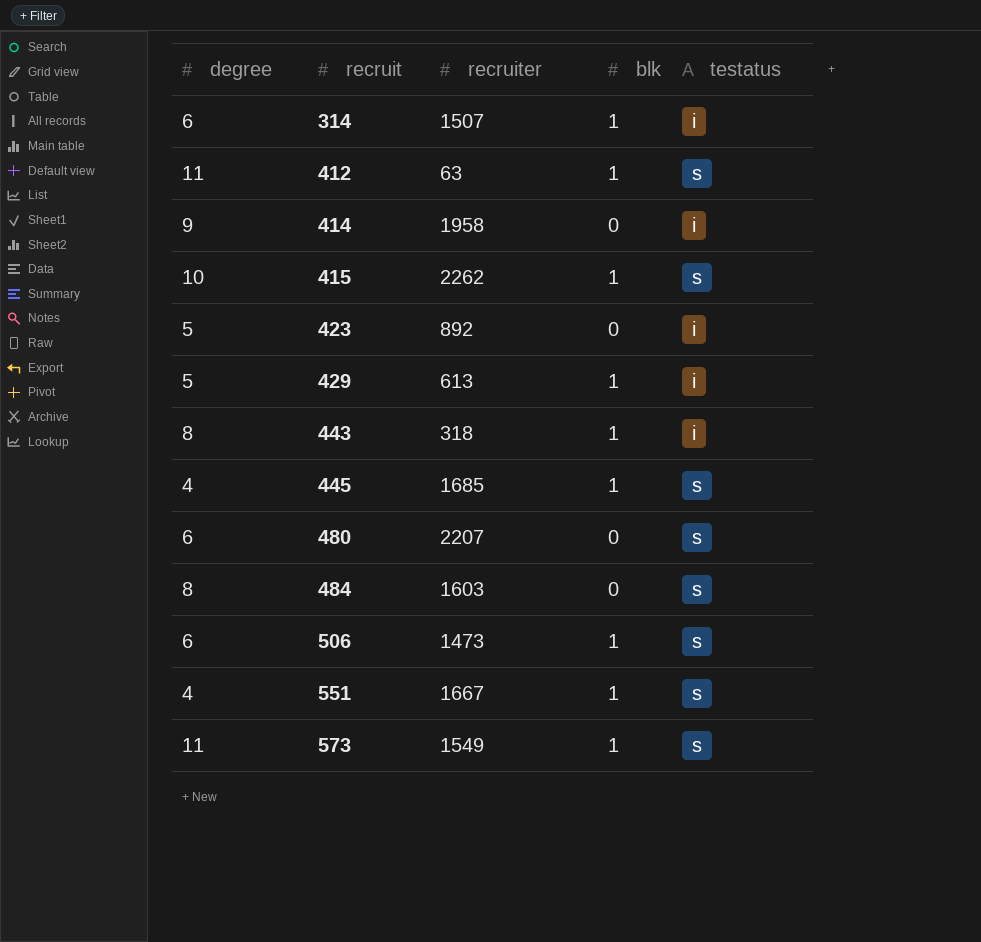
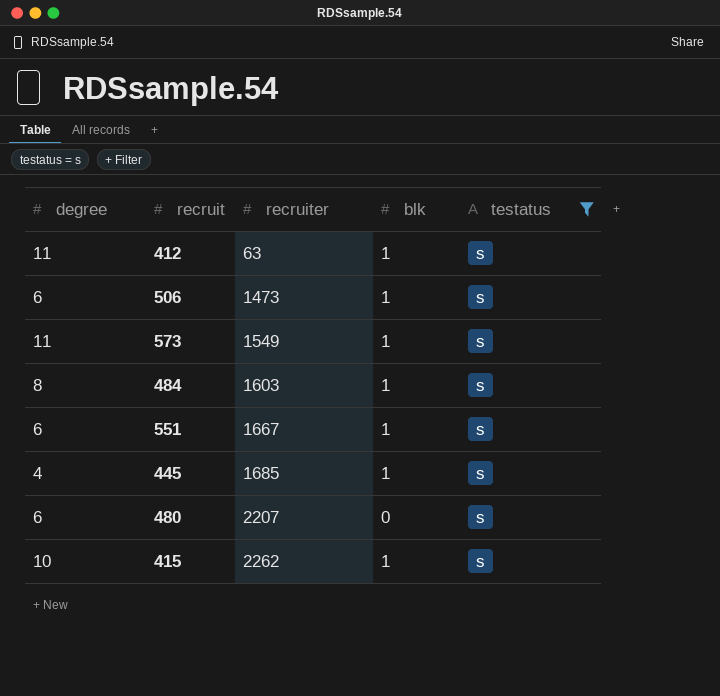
filter: none -> testatus = s
row order: recruit ascending -> recruiter ascending
484 | blk: 0 -> 1
551 | degree: 4 -> 6

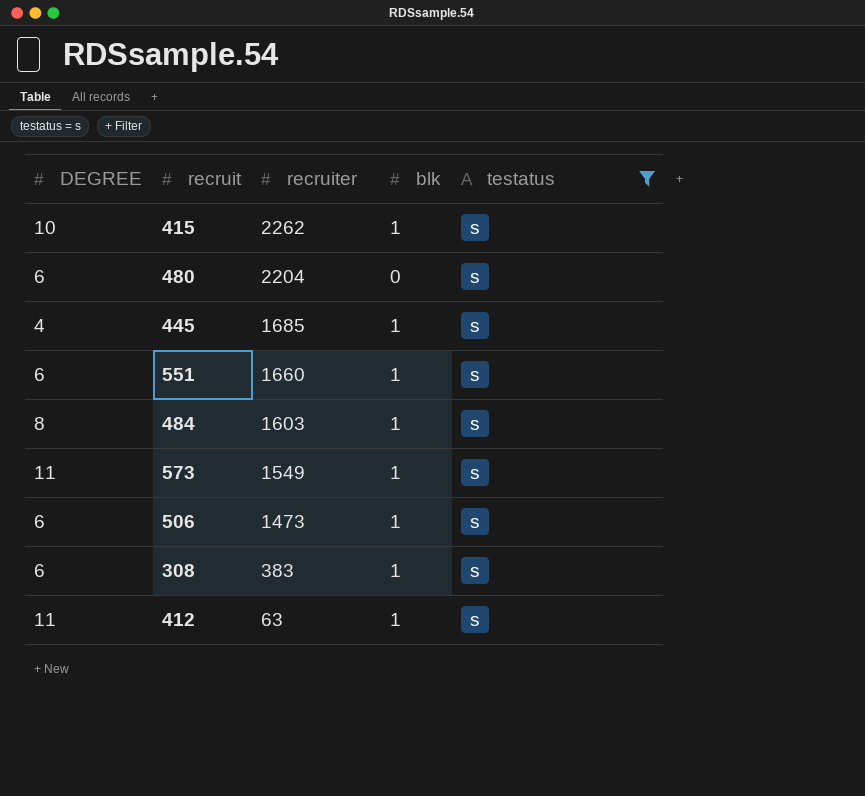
row order: recruiter ascending -> recruiter descending
column name: degree -> DEGREE
480 | recruiter: 2207 -> 2204
551 | recruiter: 1667 -> 1660
row 308: none -> 6 | 383 | 1 | s

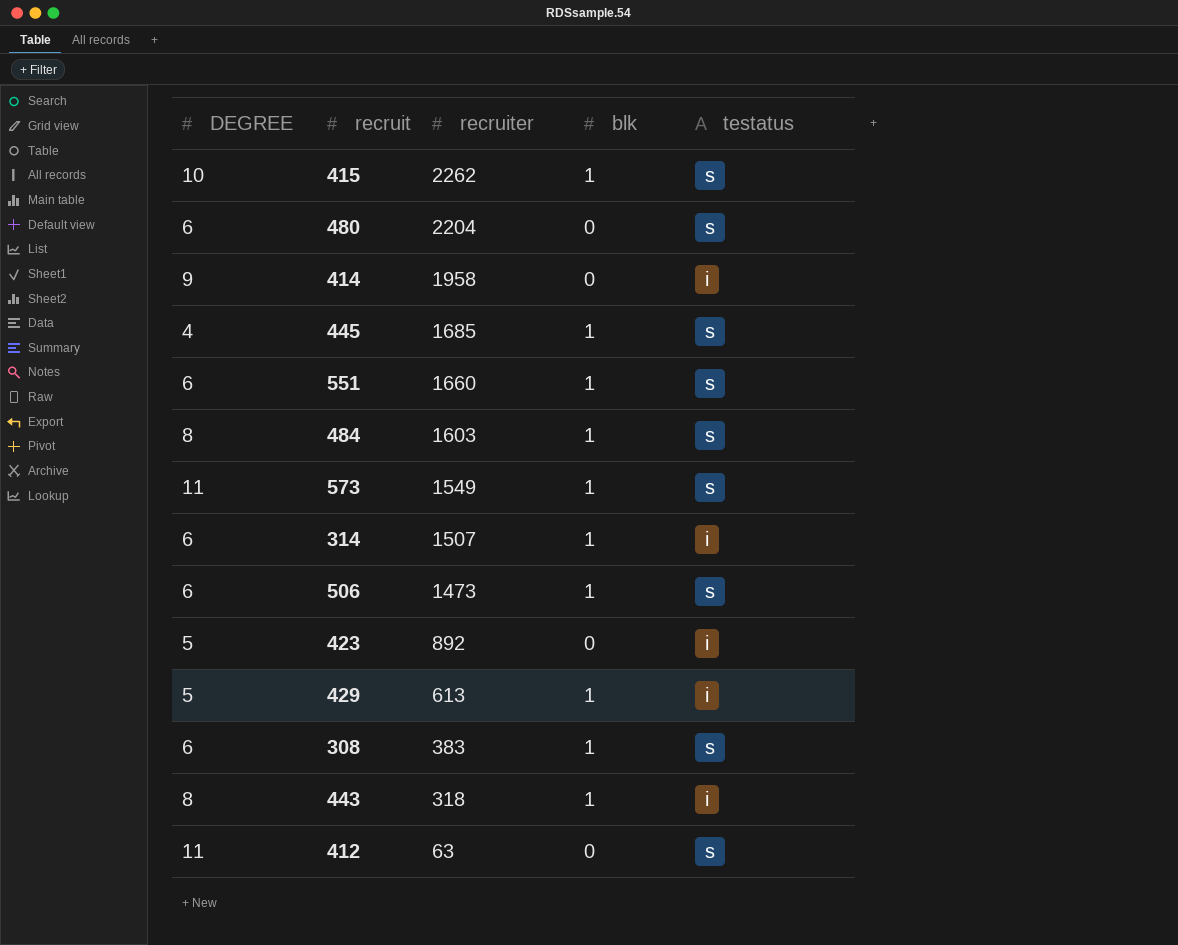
filter: testatus = s -> none
412 | blk: 1 -> 0

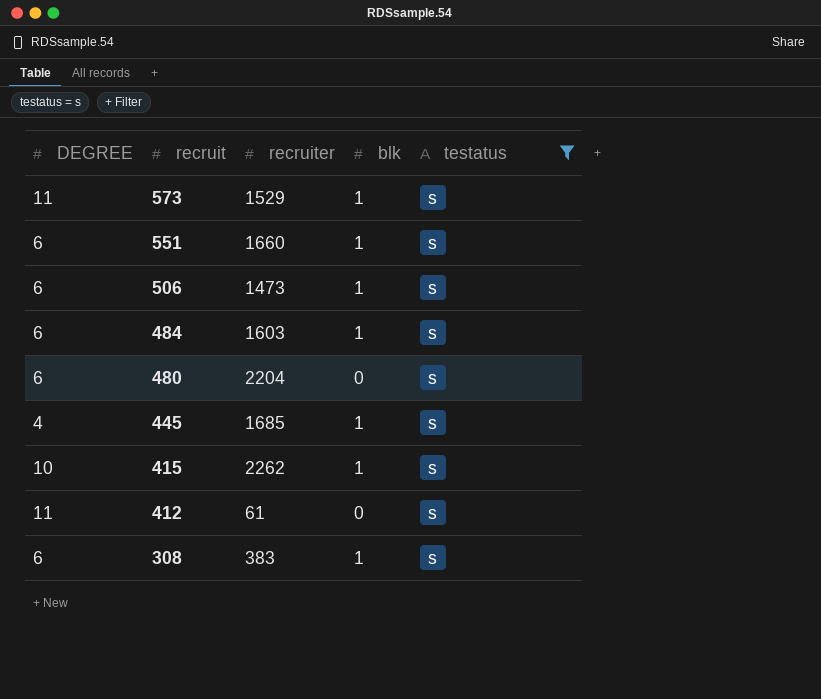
filter: none -> testatus = s
row order: recruiter descending -> recruit descending
573 | recruiter: 1549 -> 1529
484 | DEGREE: 8 -> 6
412 | recruiter: 63 -> 61

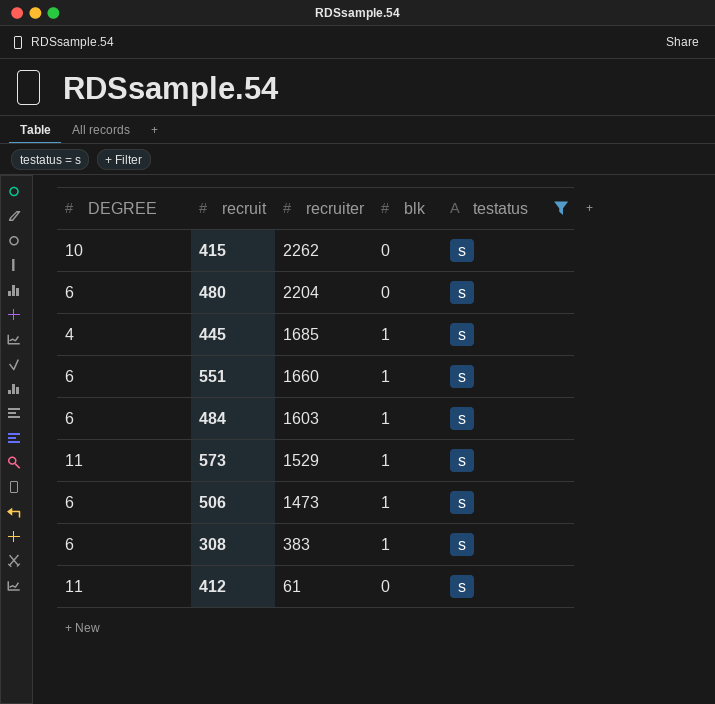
row order: recruit descending -> recruiter descending
415 | blk: 1 -> 0

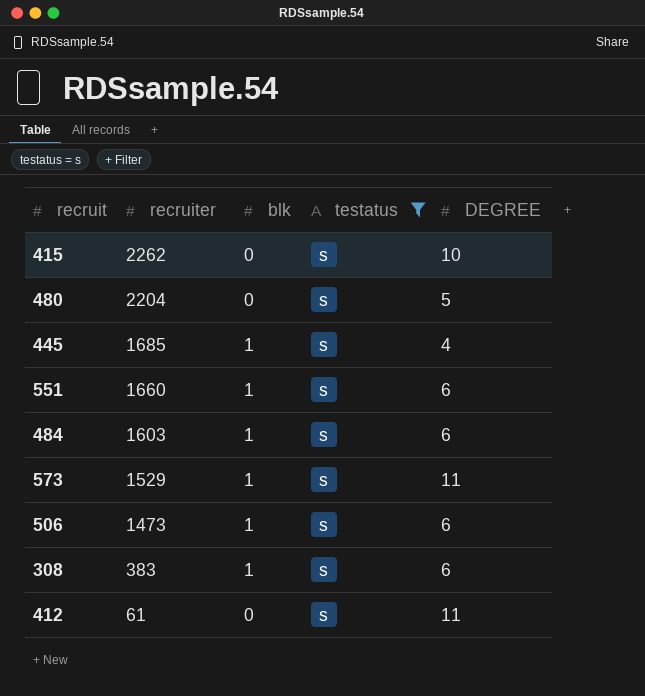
column DEGREE | position: 1 -> 5
480 | DEGREE: 6 -> 5

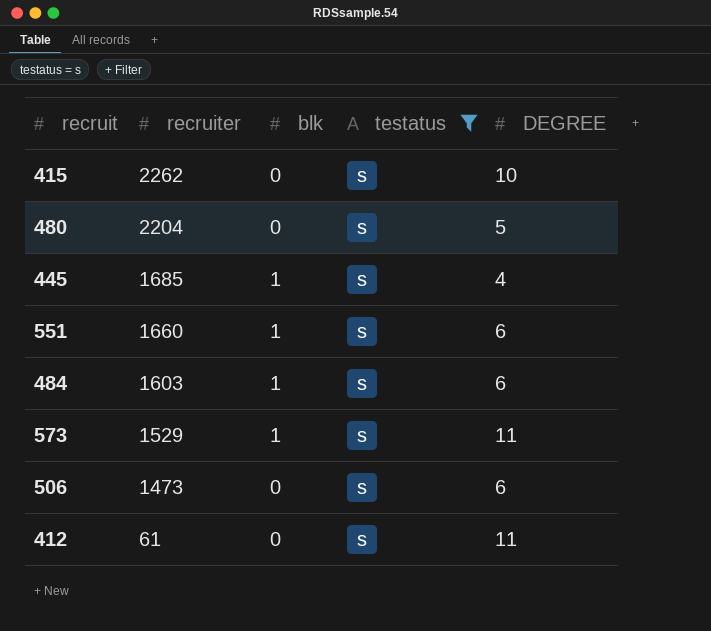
row 308: 383 | 1 | s | 6 -> none
506 | blk: 1 -> 0

